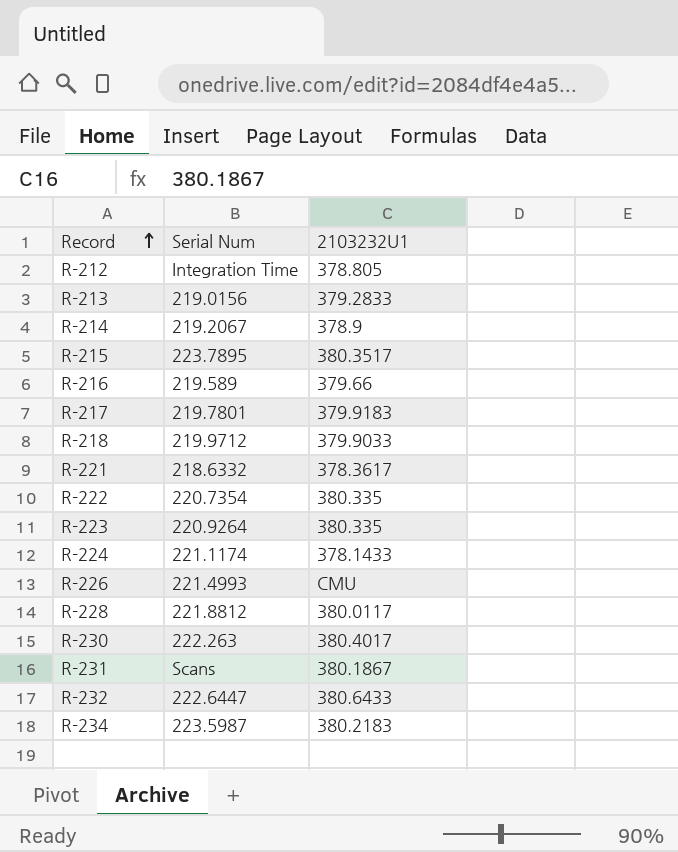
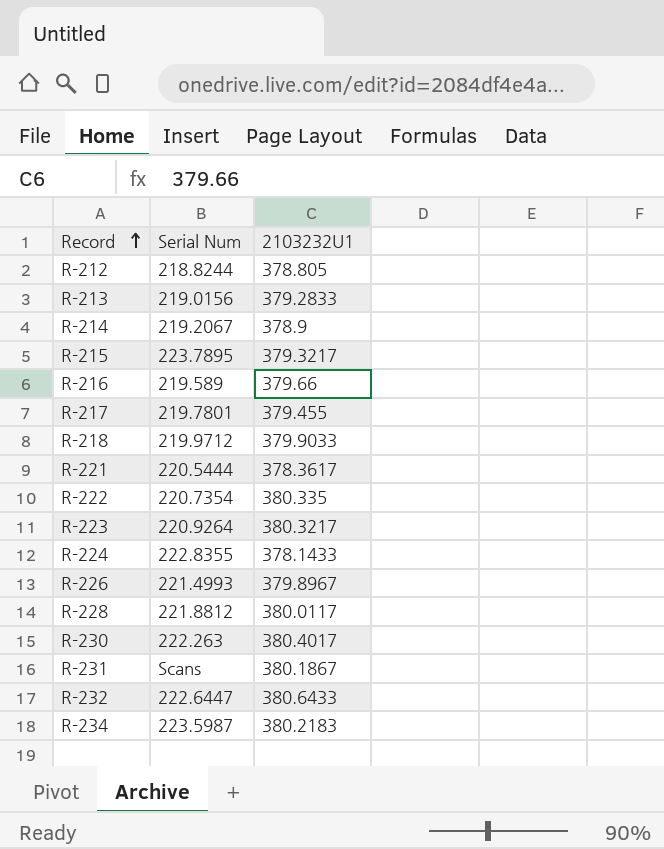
R-212 | Serial Num: Integration Time -> 218.8244
R-215 | 2103232U1: 380.3517 -> 379.3217
R-217 | 2103232U1: 379.9183 -> 379.455
R-221 | Serial Num: 218.6332 -> 220.5444
R-223 | 2103232U1: 380.335 -> 380.3217
R-224 | Serial Num: 221.1174 -> 222.8355
R-226 | 2103232U1: CMU -> 379.8967

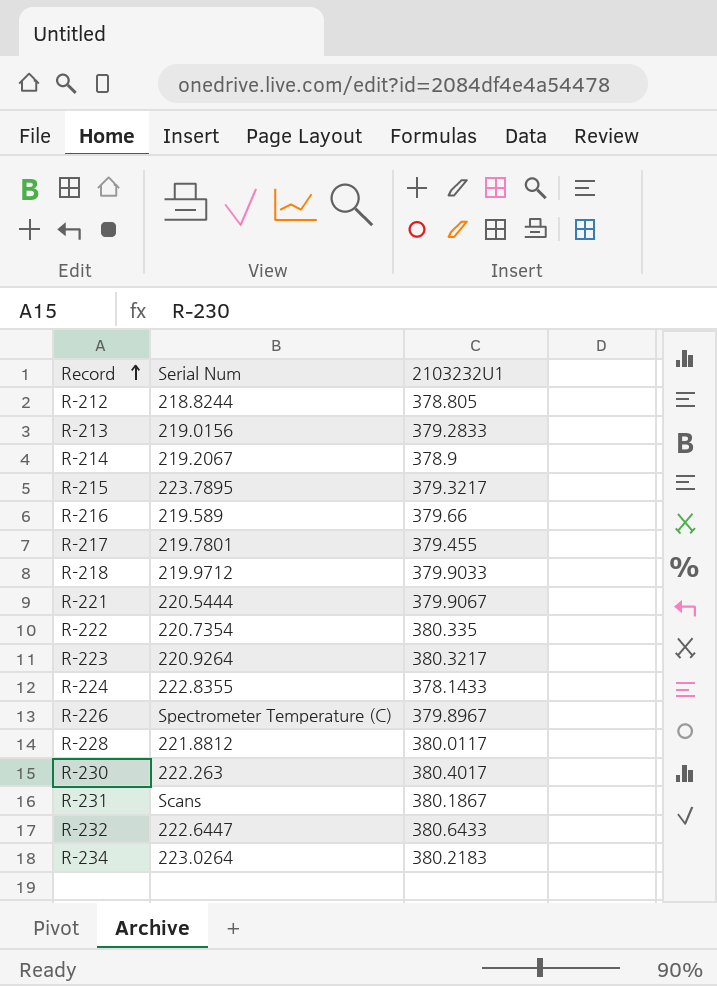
R-221 | 2103232U1: 378.3617 -> 379.9067
R-226 | Serial Num: 221.4993 -> Spectrometer Temperature (C)
R-234 | Serial Num: 223.5987 -> 223.0264

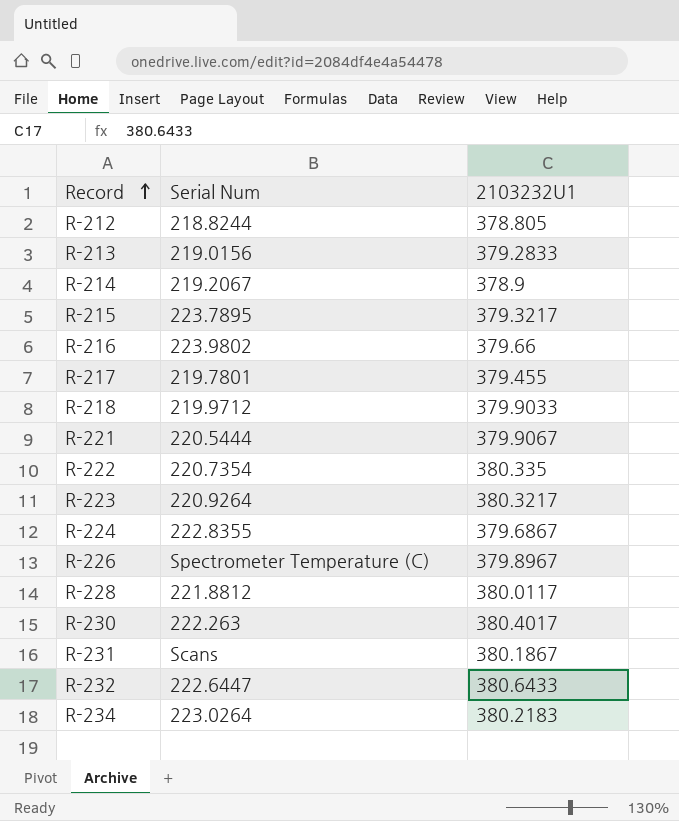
R-216 | Serial Num: 219.589 -> 223.9802
R-224 | 2103232U1: 378.1433 -> 379.6867

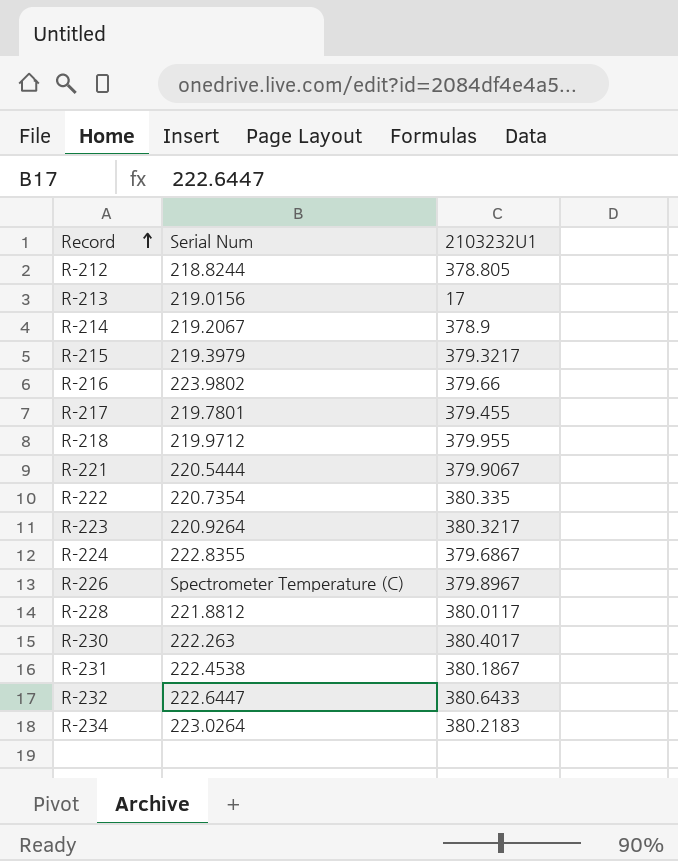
R-213 | 2103232U1: 379.2833 -> 17
R-215 | Serial Num: 223.7895 -> 219.3979
R-218 | 2103232U1: 379.9033 -> 379.955
R-231 | Serial Num: Scans -> 222.4538

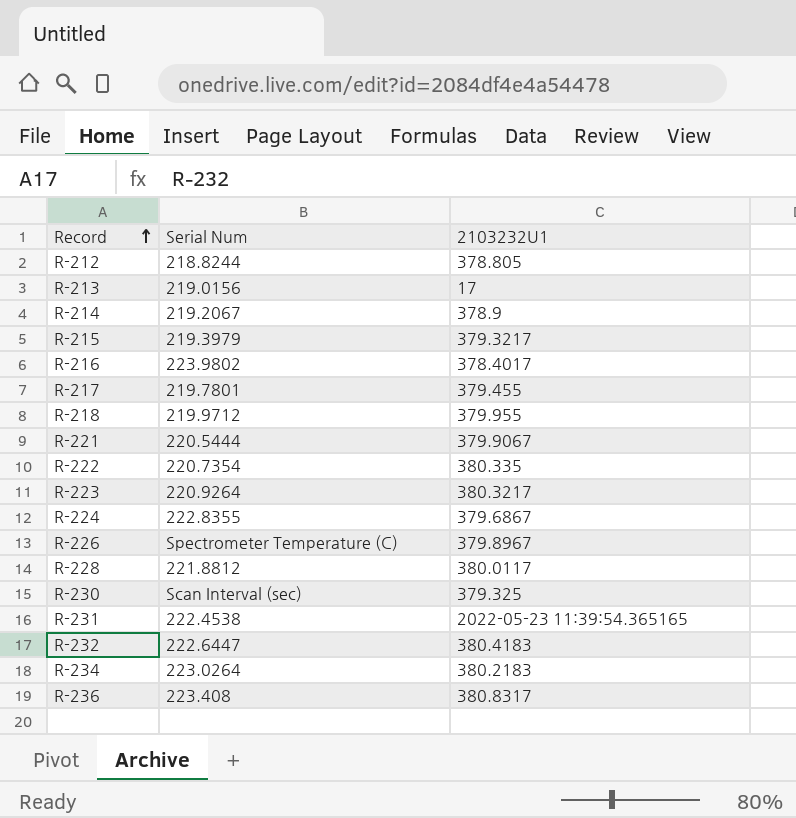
R-216 | 2103232U1: 379.66 -> 378.4017
R-230 | Serial Num: 222.263 -> Scan Interval (sec)
R-230 | 2103232U1: 380.4017 -> 379.325
R-231 | 2103232U1: 380.1867 -> 2022-05-23 11:39:54.365165
R-232 | 2103232U1: 380.6433 -> 380.4183
row R-236: none -> 223.408 | 380.8317

